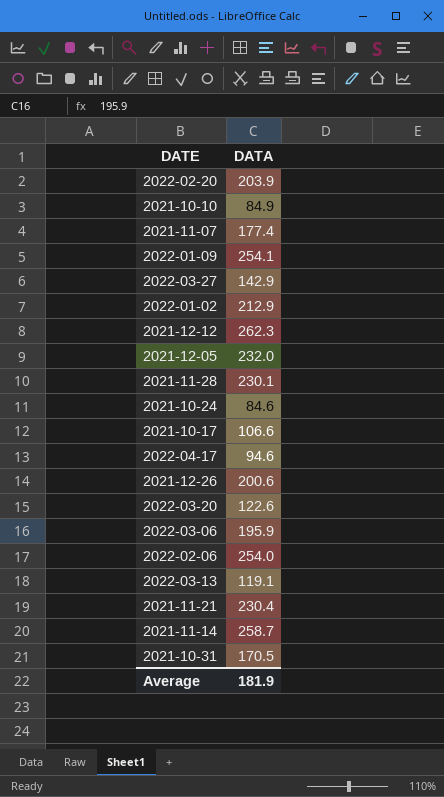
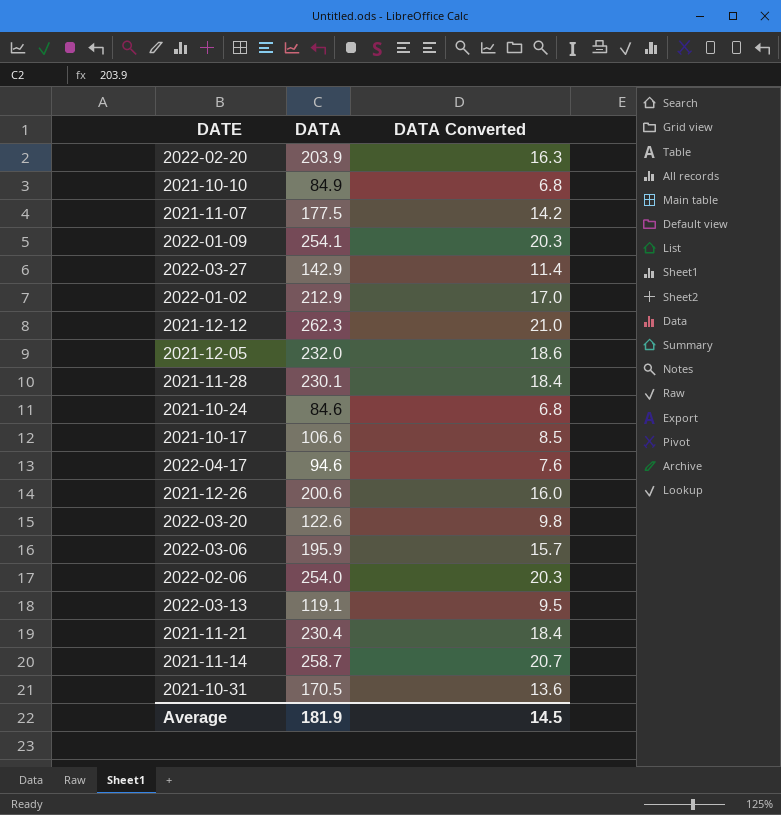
column DATA Converted | formula: none -> [DATA] * 0.08
2021-11-07 | DATA: 177.4 -> 177.5

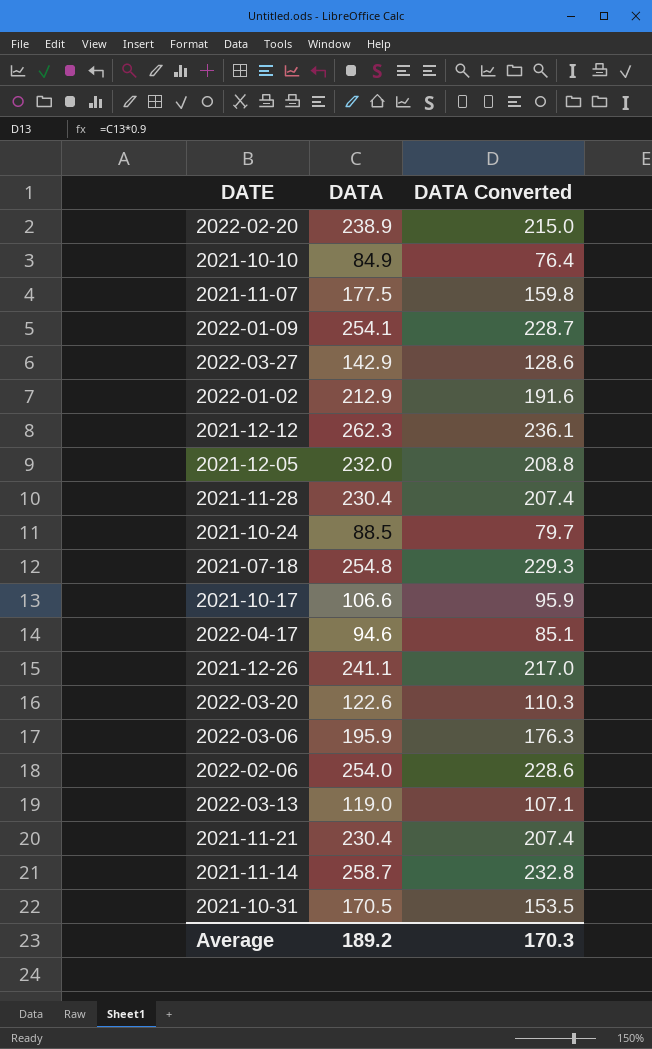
column DATA Converted | formula: [DATA] * 0.08 -> [DATA] * 0.9
2022-02-20 | DATA: 203.9 -> 238.9
2021-11-28 | DATA: 230.1 -> 230.4
2021-10-24 | DATA: 84.6 -> 88.5
row 2021-07-18: none -> 254.8 | 229.3
2021-12-26 | DATA: 200.6 -> 241.1
2022-03-13 | DATA: 119.1 -> 119.0
Average | DATA: 181.9 -> 189.2
Average | DATA Converted: 14.5 -> 170.3

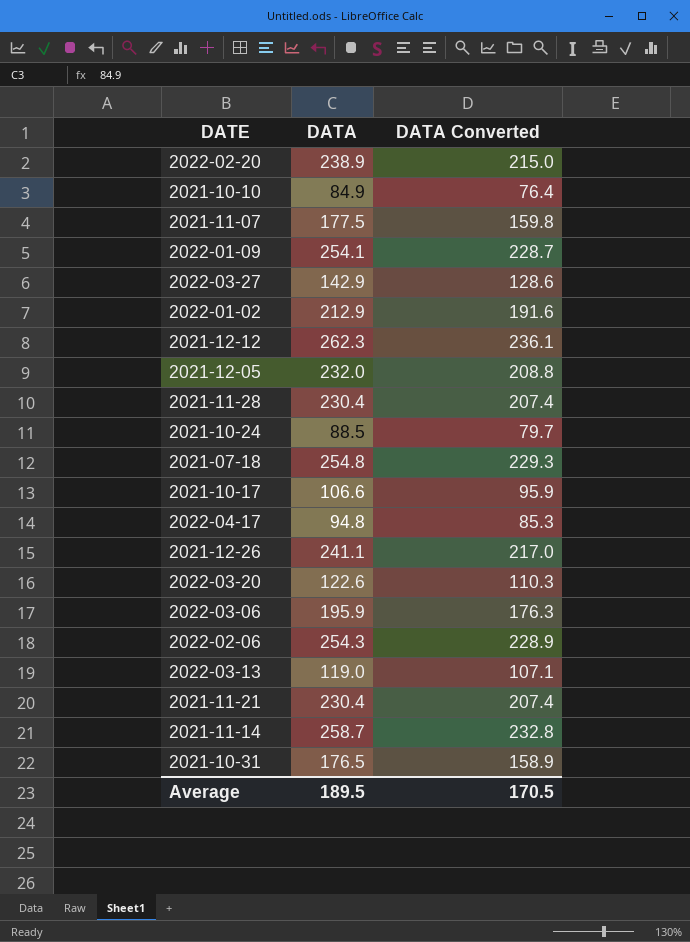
2022-04-17 | DATA: 94.6 -> 94.8
2022-04-17 | DATA Converted: 85.1 -> 85.3
2022-02-06 | DATA: 254.0 -> 254.3
2022-02-06 | DATA Converted: 228.6 -> 228.9
2021-10-31 | DATA: 170.5 -> 176.5
2021-10-31 | DATA Converted: 153.5 -> 158.9
Average | DATA: 189.2 -> 189.5
Average | DATA Converted: 170.3 -> 170.5

